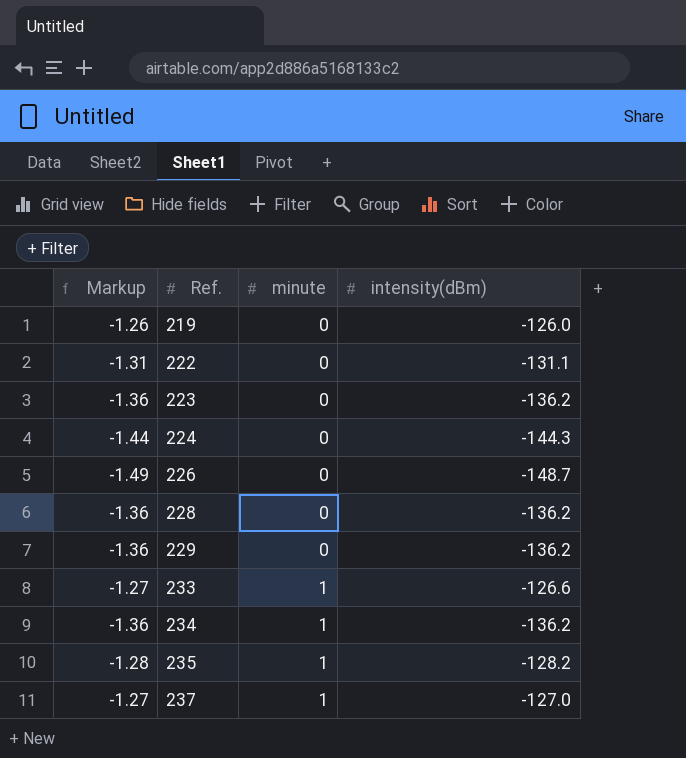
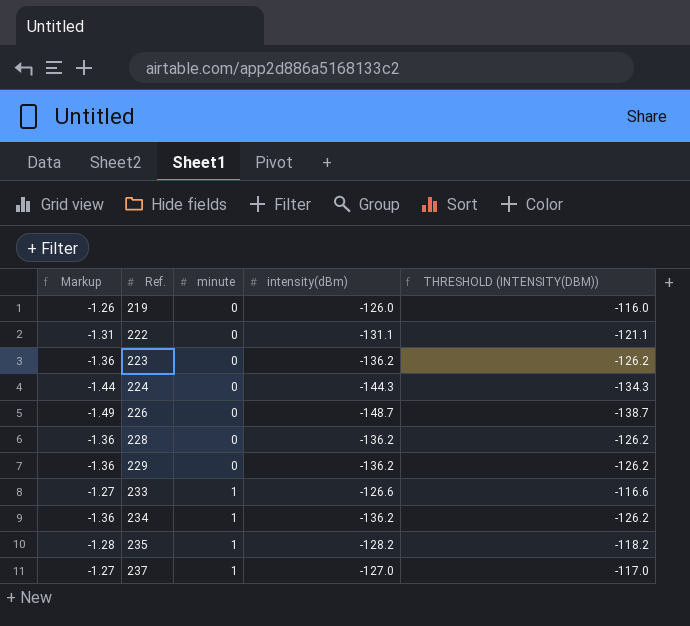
column THRESHOLD (INTENSITY(DBM)) | formula: none -> [intensity(dBm)] + 10

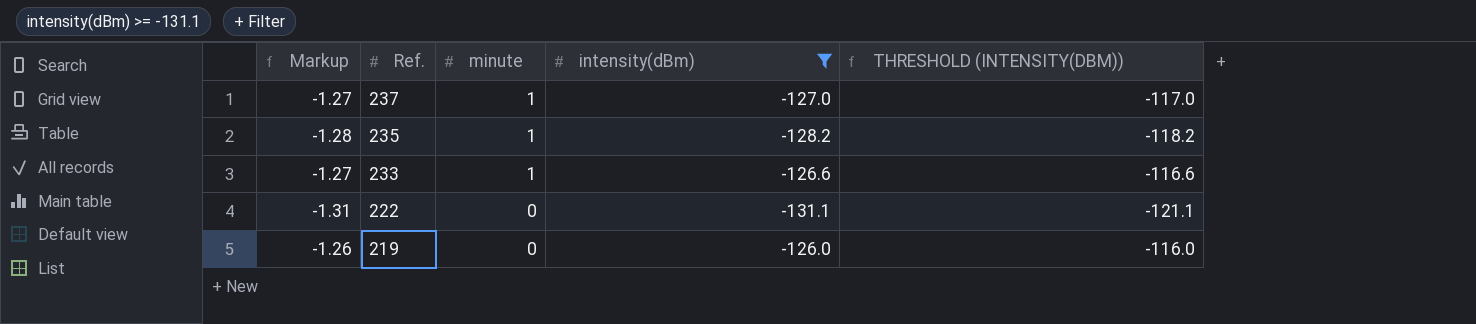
filter: none -> intensity(dBm) >= -131.1
row order: Ref. ascending -> Ref. descending

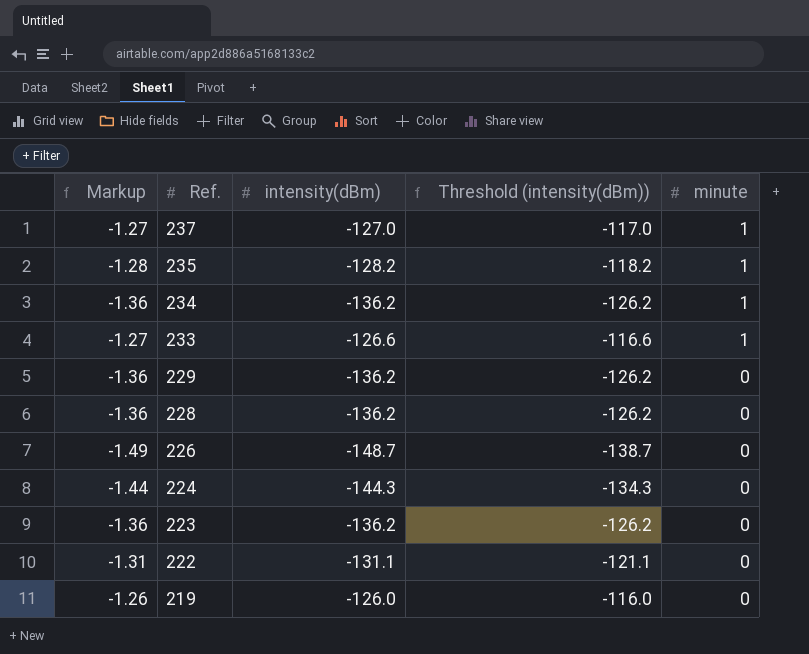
filter: intensity(dBm) >= -131.1 -> none
column name: THRESHOLD (INTENSITY(DBM)) -> Threshold (intensity(dBm))
column minute | position: 3 -> 5

